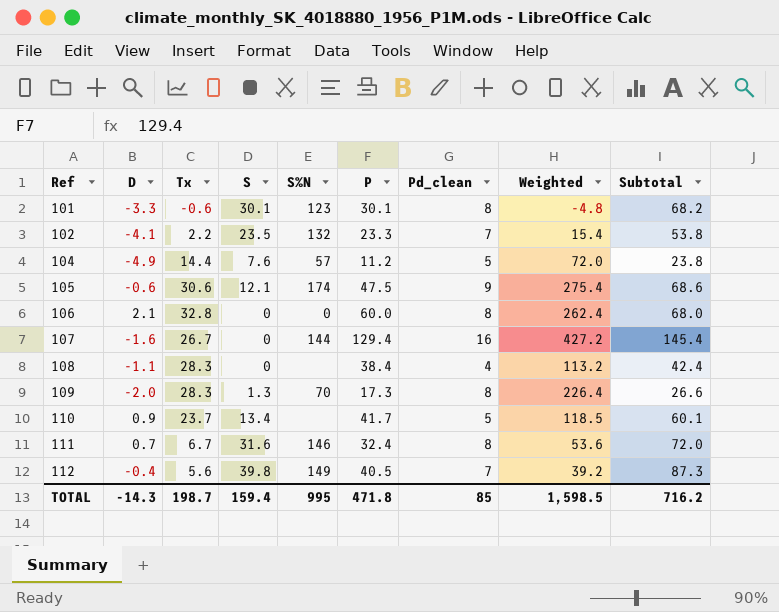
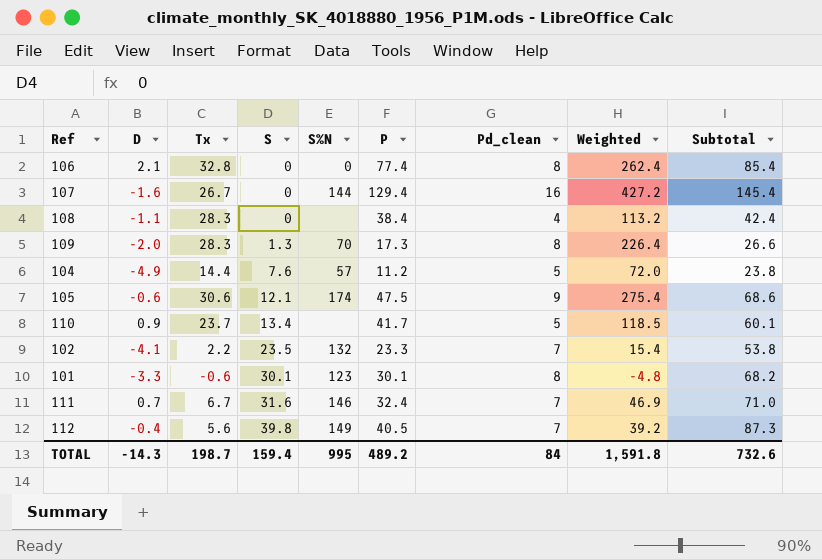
row order: Ref ascending -> S ascending
106 | P: 60.0 -> 77.4
106 | Subtotal: 68.0 -> 85.4
111 | Pd_clean: 8 -> 7
111 | Weighted: 53.6 -> 46.9
111 | Subtotal: 72.0 -> 71.0
TOTAL | P: 471.8 -> 489.2
TOTAL | Pd_clean: 85 -> 84
TOTAL | Weighted: 1,598.5 -> 1,591.8
TOTAL | Subtotal: 716.2 -> 732.6

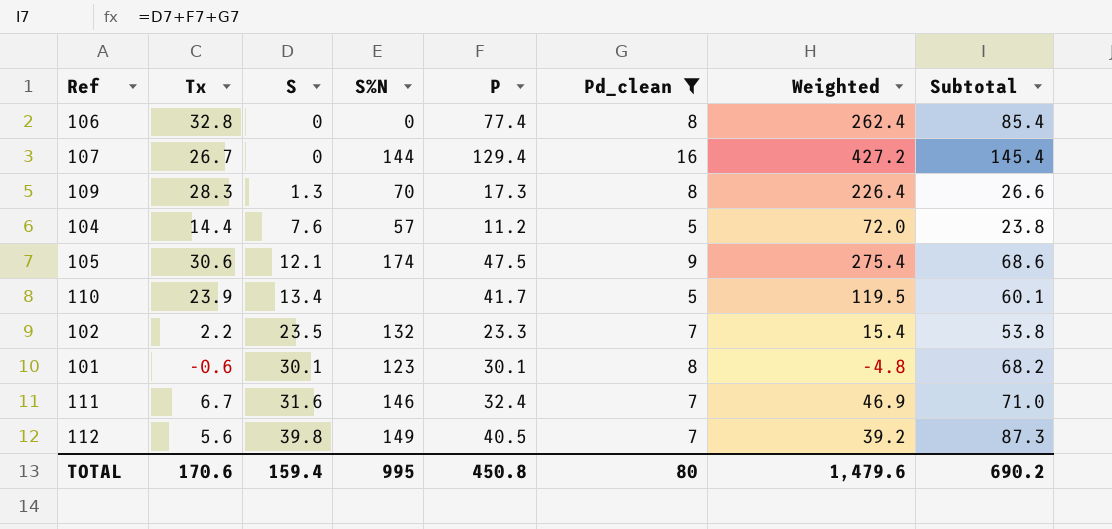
filter: none -> Pd_clean != 4
column D | position: 2 -> none
110 | Tx: 23.7 -> 23.9
110 | Weighted: 118.5 -> 119.5
TOTAL | Tx: 198.7 -> 170.6
TOTAL | P: 489.2 -> 450.8
TOTAL | Pd_clean: 84 -> 80
TOTAL | Weighted: 1,591.8 -> 1,479.6
TOTAL | Subtotal: 732.6 -> 690.2

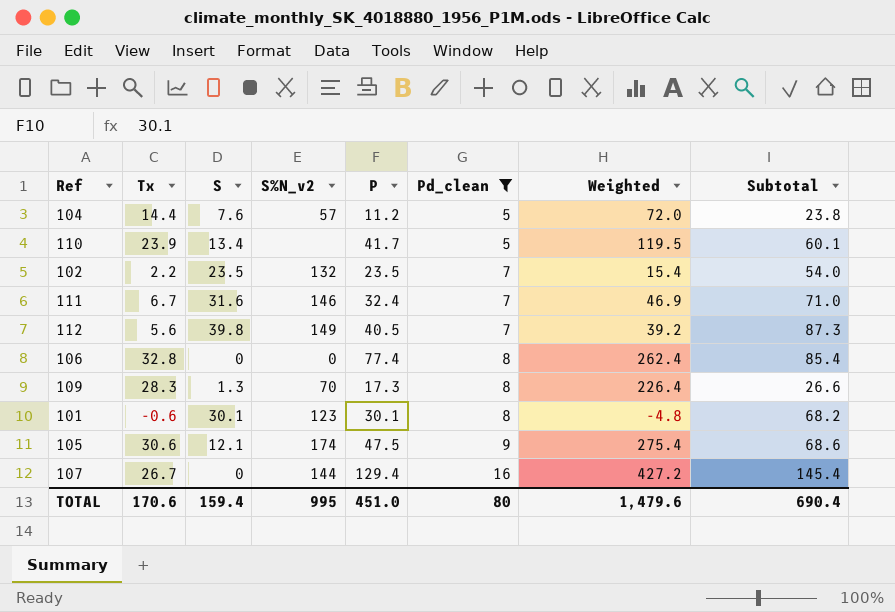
row order: S ascending -> Pd_clean ascending
column name: S%N -> S%N_v2
102 | P: 23.3 -> 23.5
102 | Subtotal: 53.8 -> 54.0
TOTAL | P: 450.8 -> 451.0
TOTAL | Subtotal: 690.2 -> 690.4

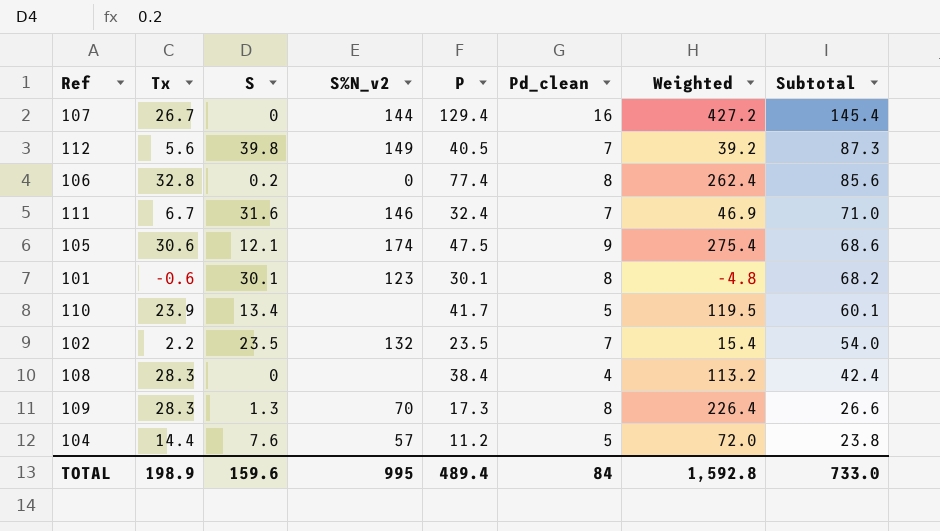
filter: Pd_clean != 4 -> none
row order: Pd_clean ascending -> Subtotal descending
106 | S: 0 -> 0.2
106 | Subtotal: 85.4 -> 85.6
TOTAL | Tx: 170.6 -> 198.9
TOTAL | S: 159.4 -> 159.6
TOTAL | P: 451.0 -> 489.4
TOTAL | Pd_clean: 80 -> 84
TOTAL | Weighted: 1,479.6 -> 1,592.8
TOTAL | Subtotal: 690.4 -> 733.0

